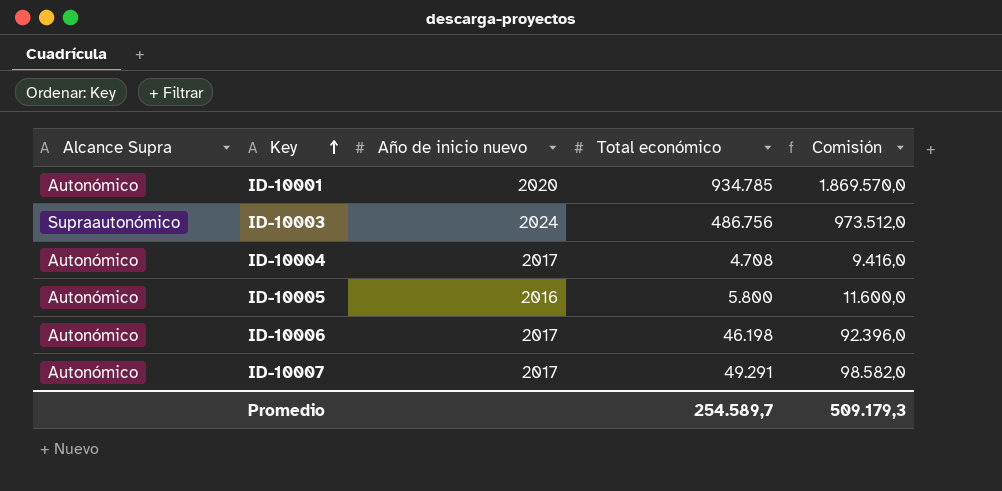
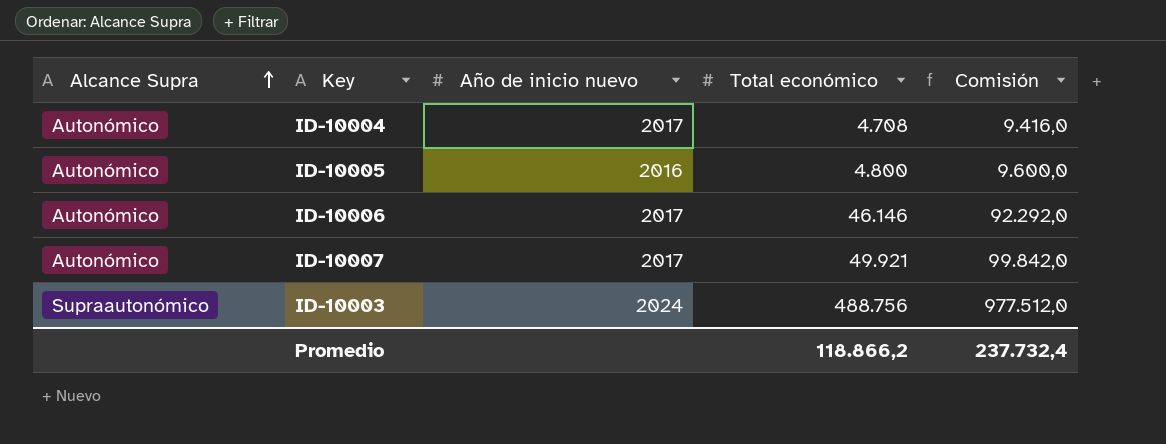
row order: Key ascending -> Alcance Supra ascending
row ID-10001: Autonómico | 2020 | 934.785 | 1.869.570,0 -> none
ID-10005 | Total económico: 5.800 -> 4.800
ID-10005 | Comisión: 11.600,0 -> 9.600,0
ID-10006 | Total económico: 46.198 -> 46.146
ID-10006 | Comisión: 92.396,0 -> 92.292,0
ID-10007 | Total económico: 49.291 -> 49.921
ID-10007 | Comisión: 98.582,0 -> 99.842,0
ID-10003 | Total económico: 486.756 -> 488.756
ID-10003 | Comisión: 973.512,0 -> 977.512,0
Promedio | Total económico: 254.589,7 -> 118.866,2
Promedio | Comisión: 509.179,3 -> 237.732,4

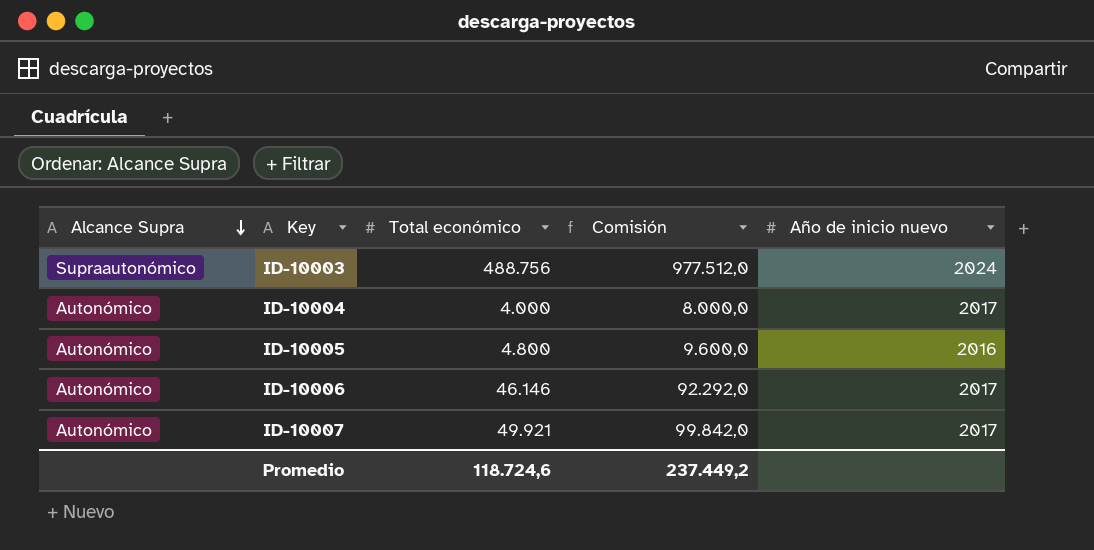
row order: Alcance Supra ascending -> Alcance Supra descending
column Año de inicio nuevo | position: 3 -> 5
ID-10004 | Total económico: 4.708 -> 4.000
ID-10004 | Comisión: 9.416,0 -> 8.000,0
Promedio | Total económico: 118.866,2 -> 118.724,6
Promedio | Comisión: 237.732,4 -> 237.449,2

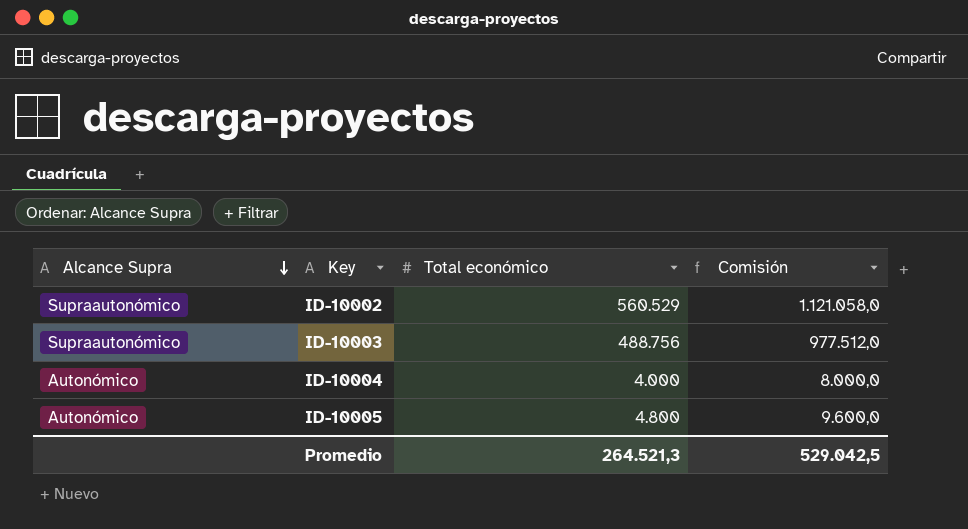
column Año de inicio nuevo | position: 5 -> none
row ID-10006: Autonómico | 46.146 | 92.292,0 | 2017 -> none
row ID-10007: Autonómico | 49.921 | 99.842,0 | 2017 -> none
row ID-10002: none -> Supraautonómico | 560.529 | 1.121.058,0
Promedio | Total económico: 118.724,6 -> 264.521,3
Promedio | Comisión: 237.449,2 -> 529.042,5

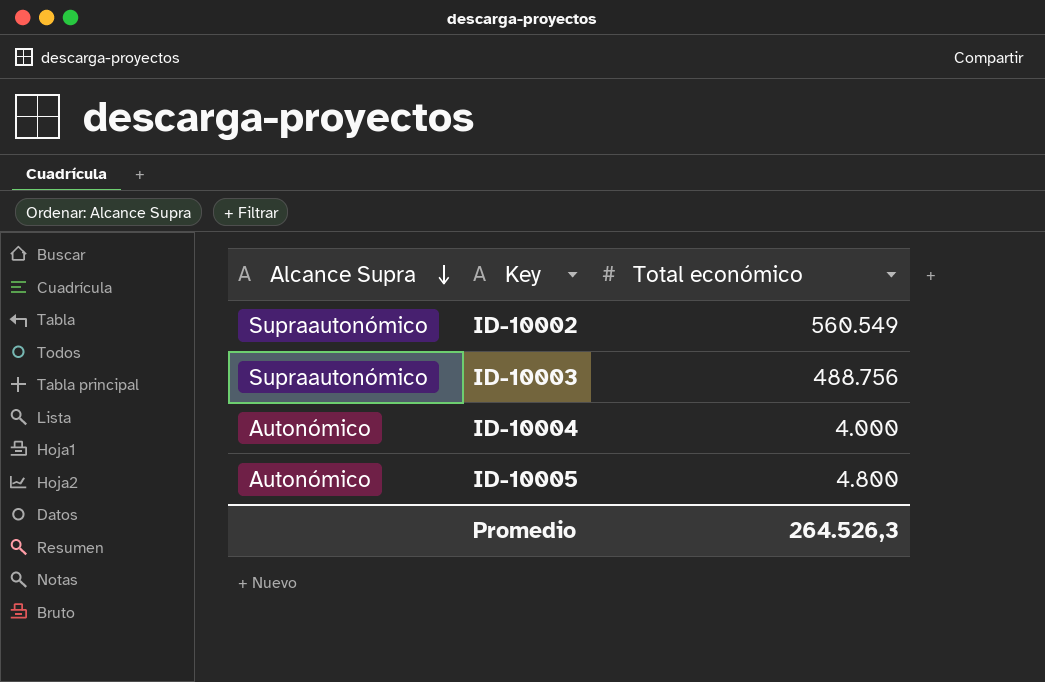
column Comisión | formula: [Total económico] * 2 -> none
ID-10002 | Total económico: 560.529 -> 560.549
Promedio | Total económico: 264.521,3 -> 264.526,3

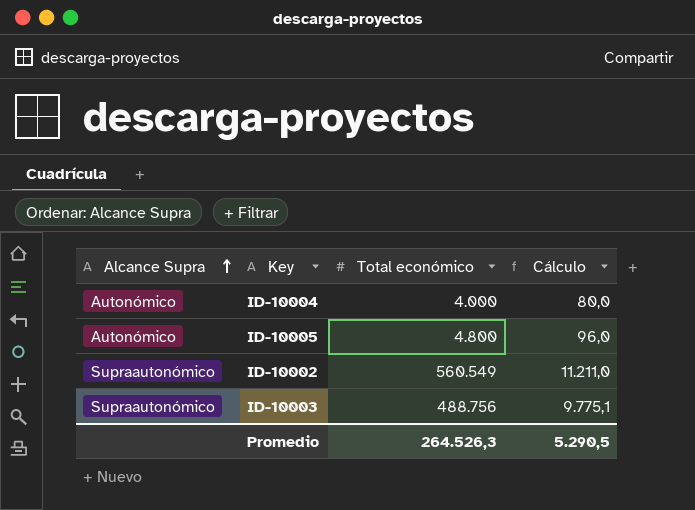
row order: Alcance Supra descending -> Alcance Supra ascending
column Cálculo | formula: none -> [Total económico] * 0,02

